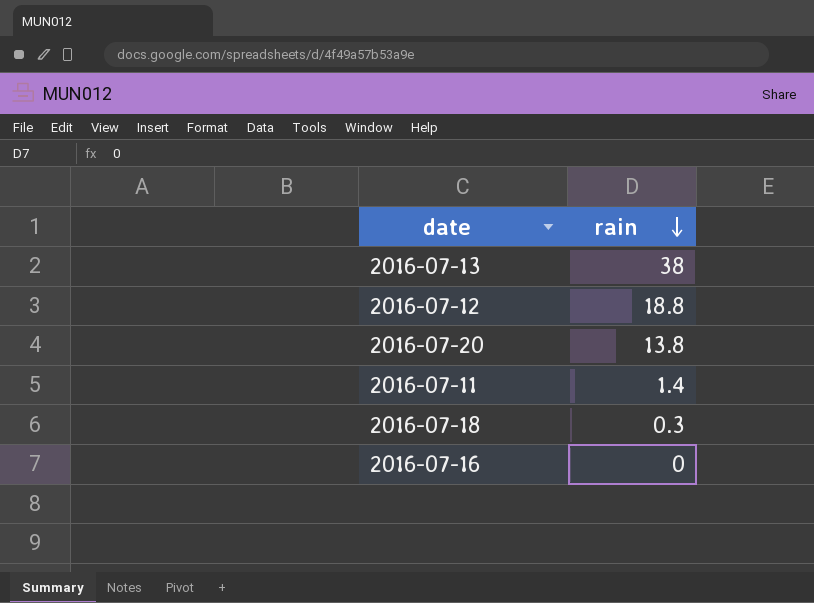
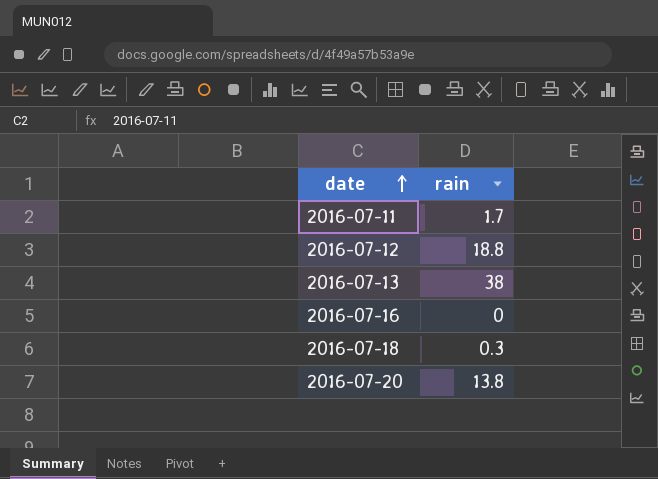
row order: rain descending -> date ascending
2016-07-11 | rain: 1.4 -> 1.7

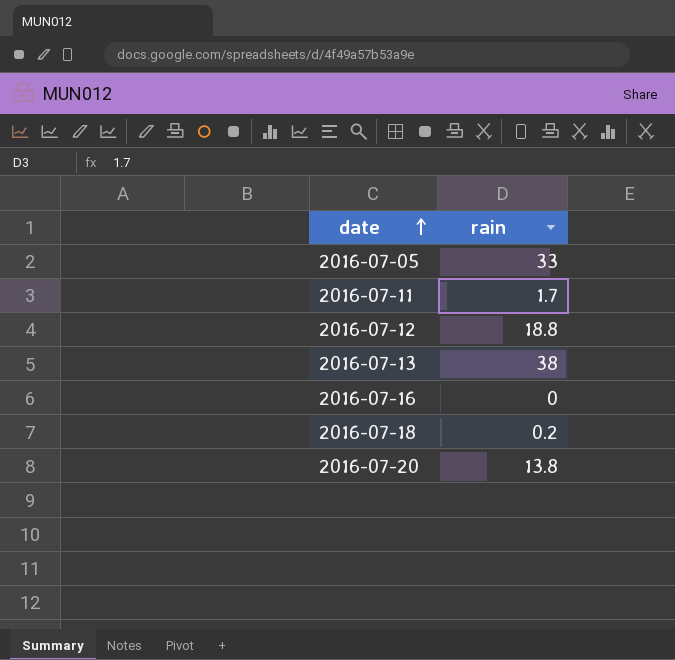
row 2016-07-05: none -> 33
2016-07-18 | rain: 0.3 -> 0.2

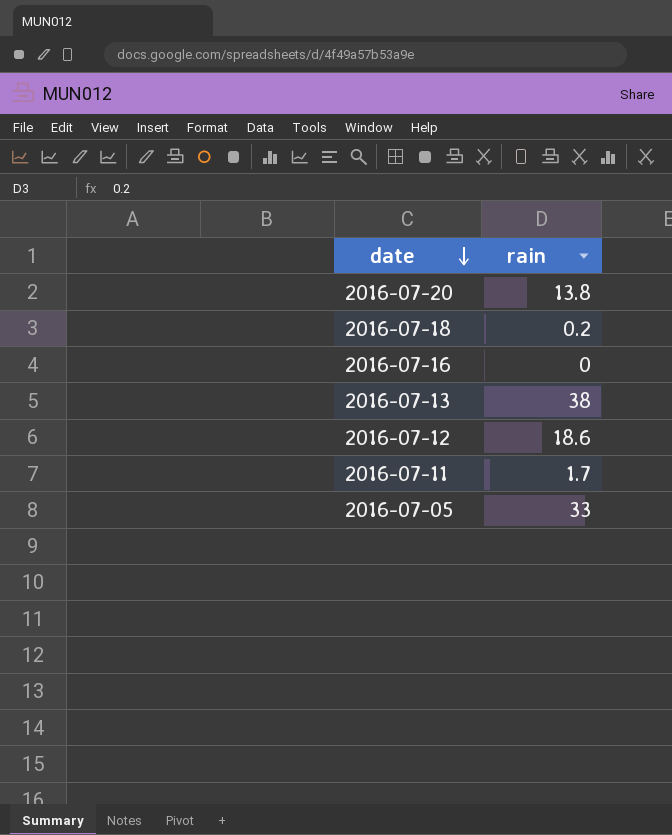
row order: date ascending -> date descending
2016-07-12 | rain: 18.8 -> 18.6

